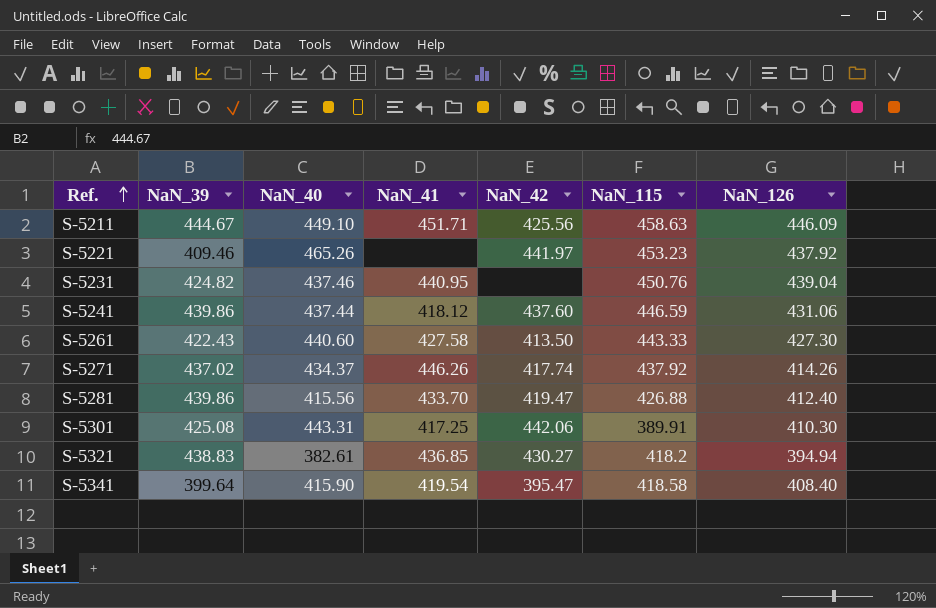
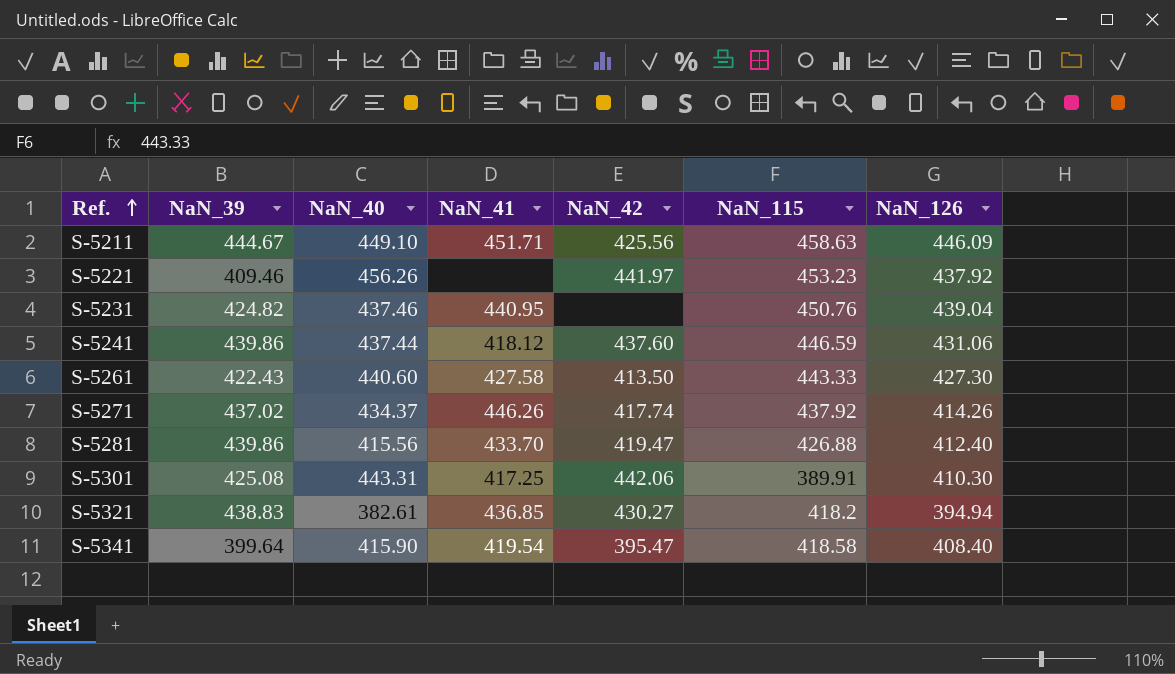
S-5221 | NaN_40: 465.26 -> 456.26

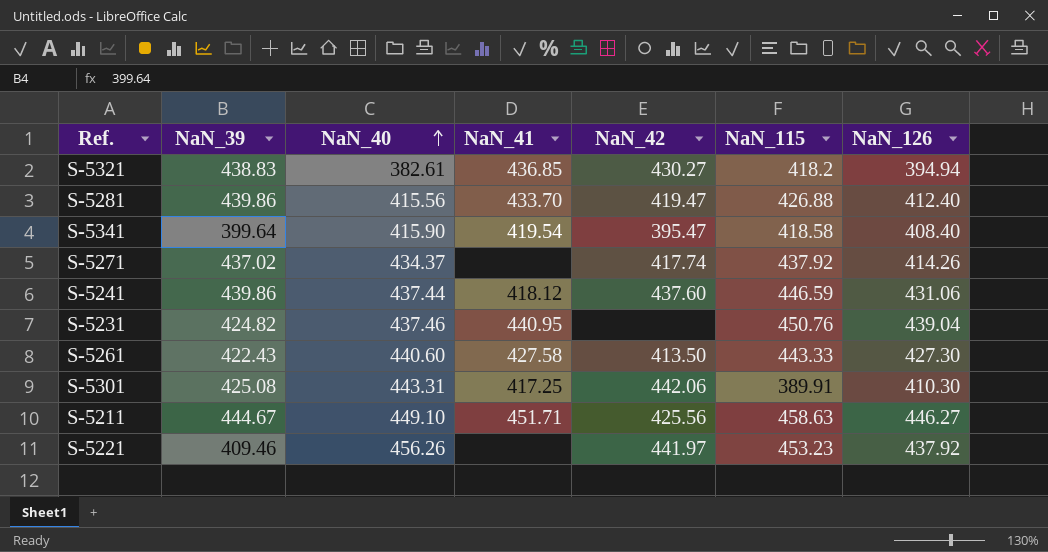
row order: Ref. ascending -> NaN_40 ascending
S-5271 | NaN_41: 446.26 -> none
S-5211 | NaN_126: 446.09 -> 446.27

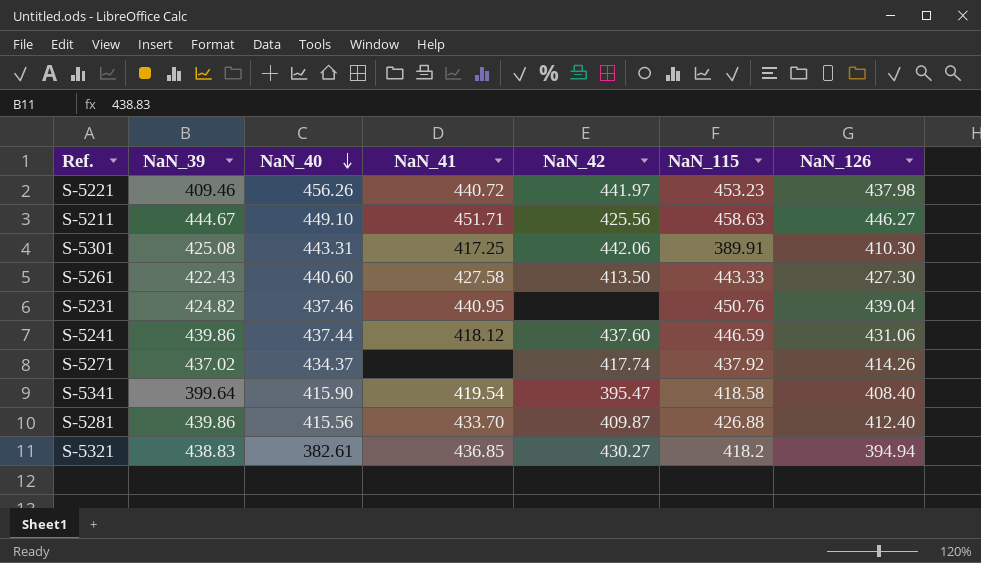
row order: NaN_40 ascending -> NaN_40 descending
S-5221 | NaN_41: none -> 440.72
S-5221 | NaN_126: 437.92 -> 437.98
S-5281 | NaN_42: 419.47 -> 409.87

